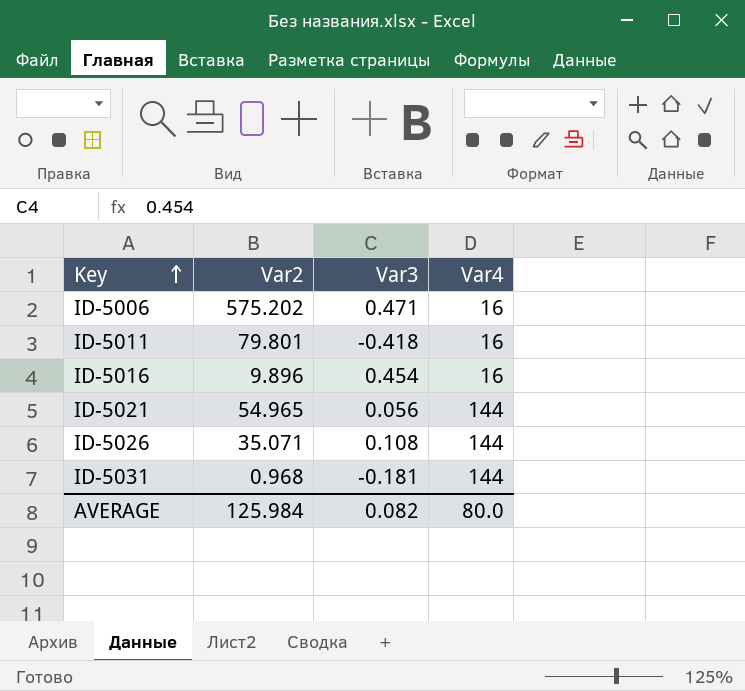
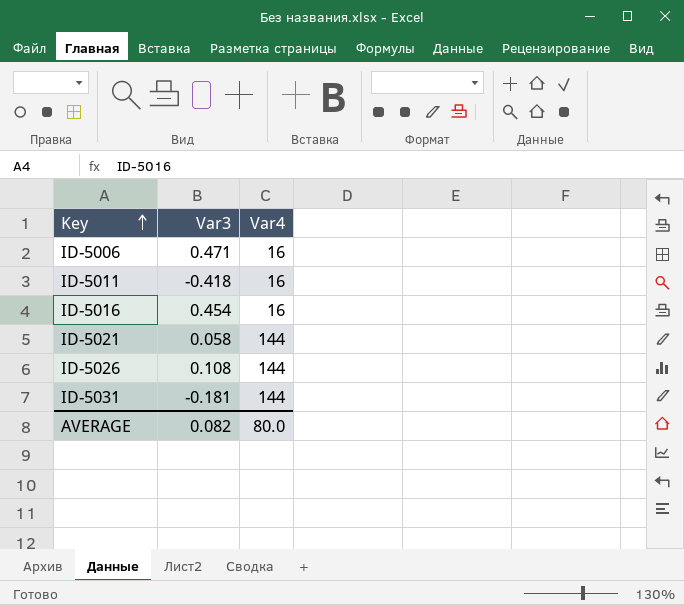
column Var2 | position: 2 -> none
ID-5021 | Var3: 0.056 -> 0.058

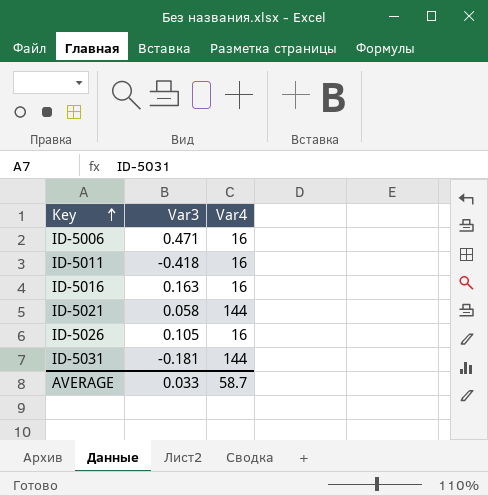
ID-5016 | Var3: 0.454 -> 0.163
ID-5026 | Var3: 0.108 -> 0.105
ID-5026 | Var4: 144 -> 16
AVERAGE | Var3: 0.082 -> 0.033
AVERAGE | Var4: 80.0 -> 58.7

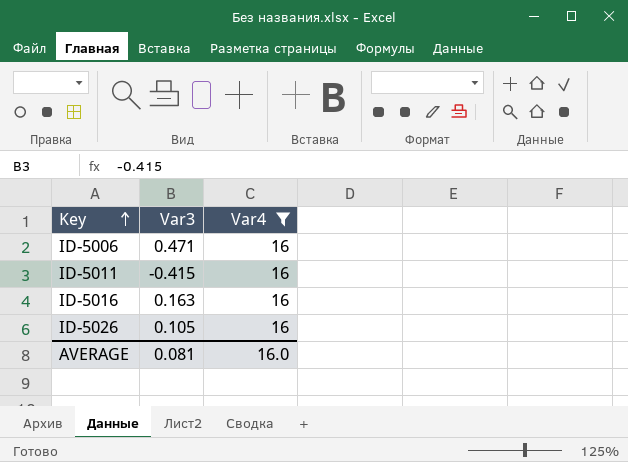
filter: none -> Var4 = 16
ID-5011 | Var3: -0.418 -> -0.415
AVERAGE | Var3: 0.033 -> 0.081
AVERAGE | Var4: 58.7 -> 16.0

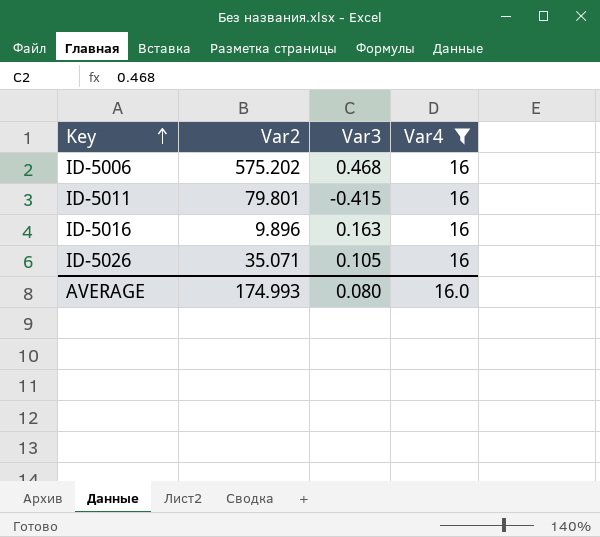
column Var2 | position: none -> 2
ID-5006 | Var3: 0.471 -> 0.468
AVERAGE | Var3: 0.081 -> 0.080

